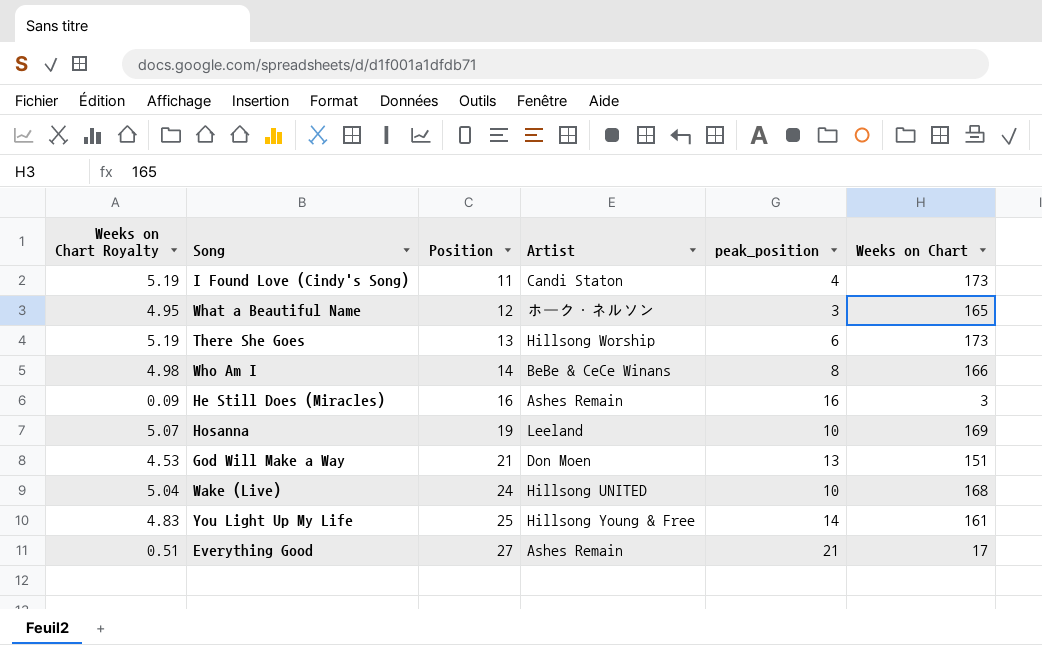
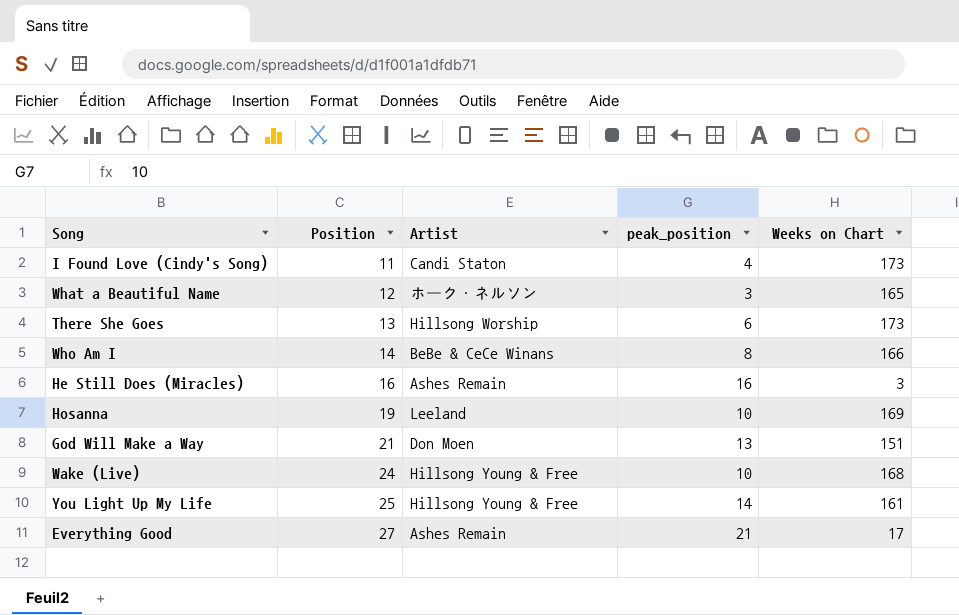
column Weeks on Chart Royalty | formula: [Weeks on Chart] * 0.03 -> none
Wake (Live) | Artist: Hillsong UNITED -> Hillsong Young & Free

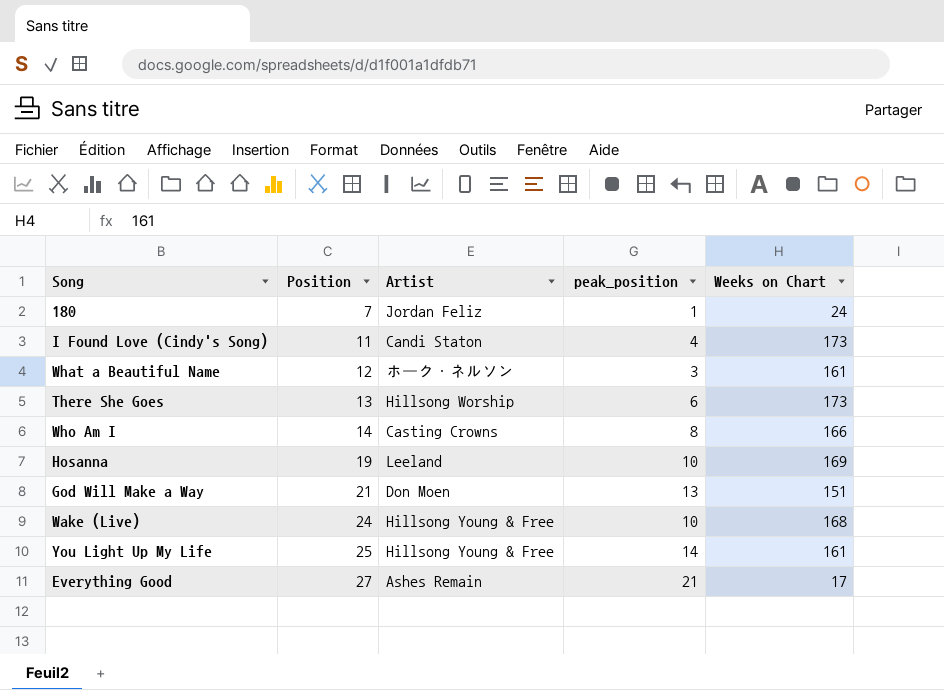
row He Still Does (Miracles): 16 | Ashes Remain | 16 | 3 -> none
row 180: none -> 7 | Jordan Feliz | 1 | 24
What a Beautiful Name | Weeks on Chart: 165 -> 161
Who Am I | Artist: BeBe & CeCe Winans -> Casting Crowns

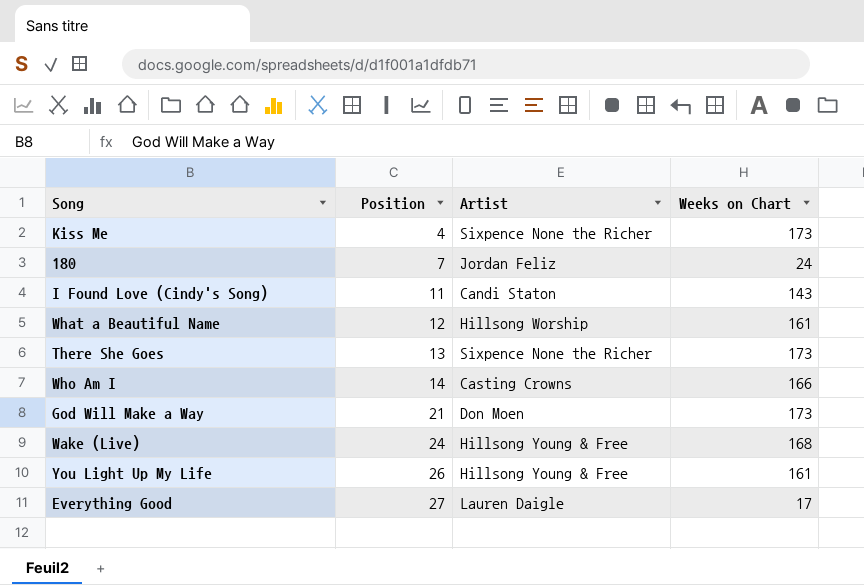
column peak_position | position: 4 -> none
row Hosanna: 19 | Leeland | 10 | 169 -> none
row Kiss Me: none -> 4 | Sixpence None the Richer | 173
I Found Love (Cindy's Song) | Weeks on Chart: 173 -> 143
What a Beautiful Name | Artist: ホーク・ネルソン -> Hillsong Worship
There She Goes | Artist: Hillsong Worship -> Sixpence None the Richer
God Will Make a Way | Weeks on Chart: 151 -> 173
You Light Up My Life | Position: 25 -> 26
Everything Good | Artist: Ashes Remain -> Lauren Daigle

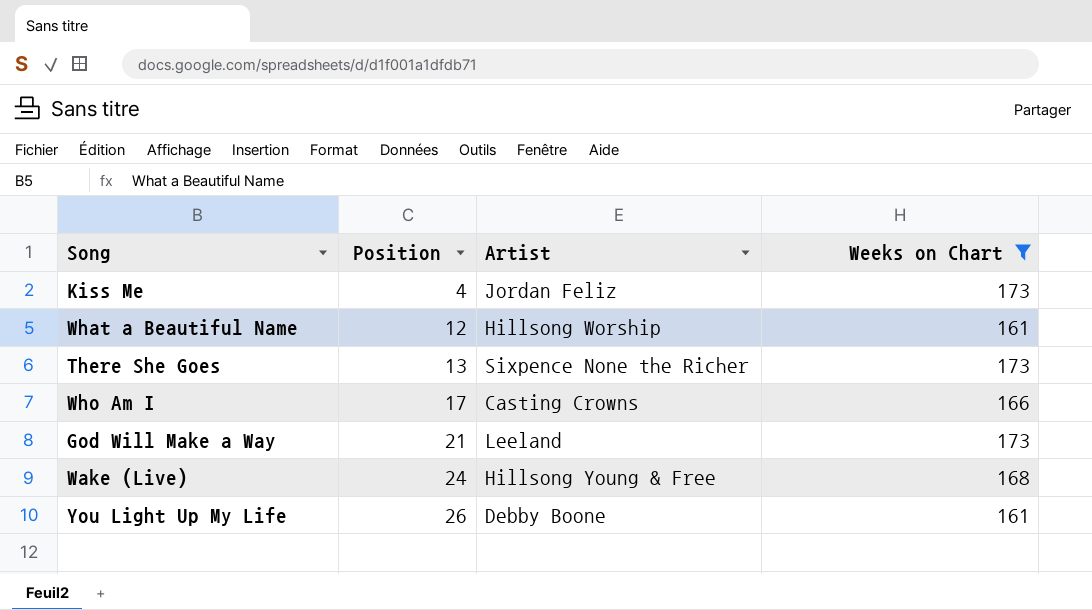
filter: none -> Weeks on Chart >= 161
Kiss Me | Artist: Sixpence None the Richer -> Jordan Feliz
Who Am I | Position: 14 -> 17
God Will Make a Way | Artist: Don Moen -> Leeland
You Light Up My Life | Artist: Hillsong Young & Free -> Debby Boone

